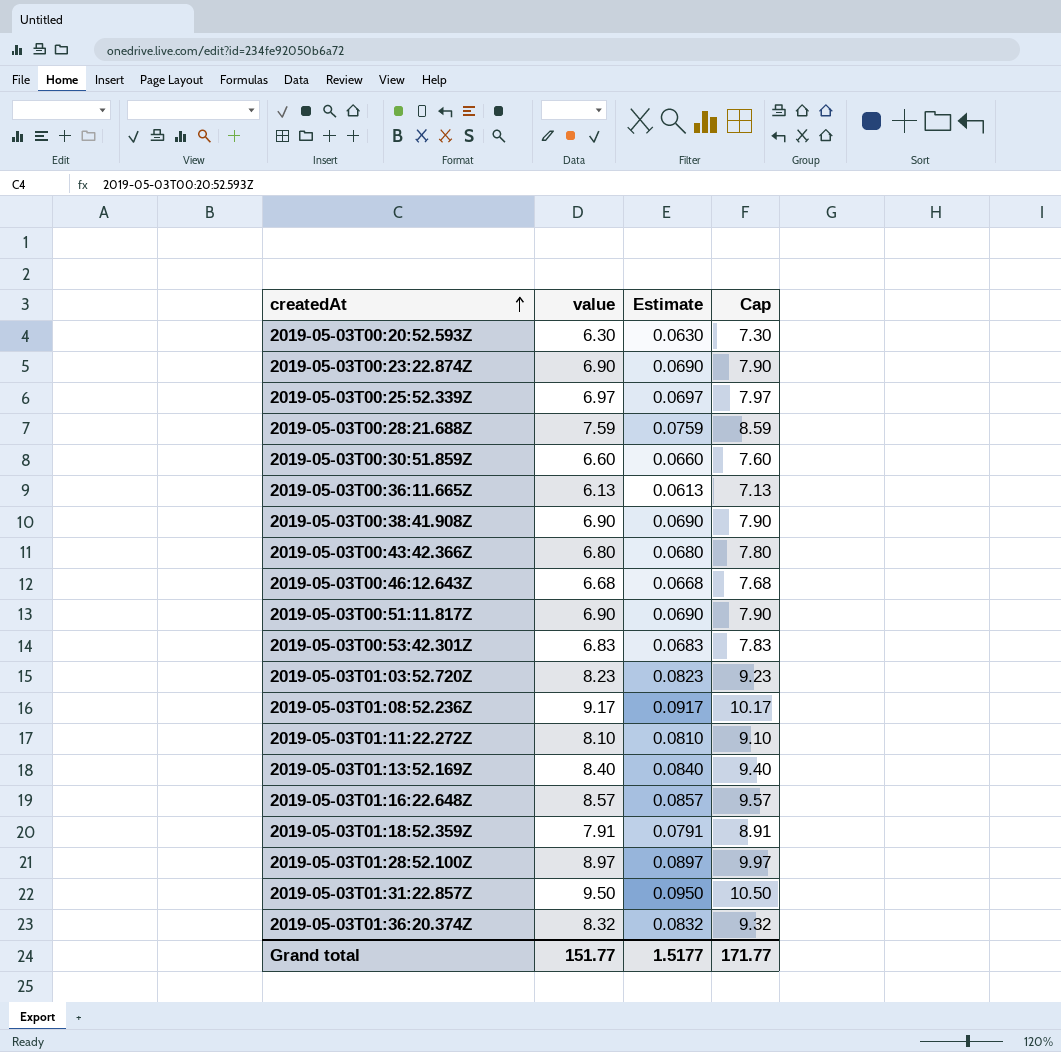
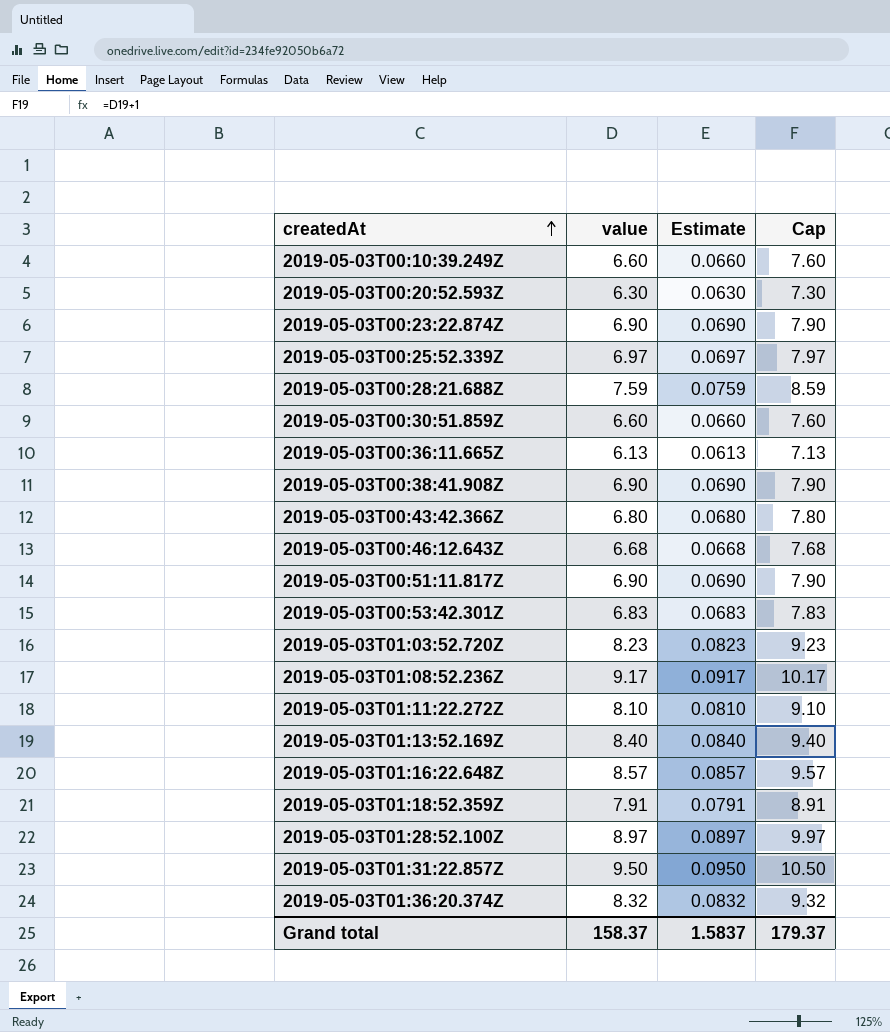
row 2019-05-03T00:10:39.249Z: none -> 6.60 | 0.0660 | 7.60
Grand total | value: 151.77 -> 158.37
Grand total | Estimate: 1.5177 -> 1.5837
Grand total | Cap: 171.77 -> 179.37

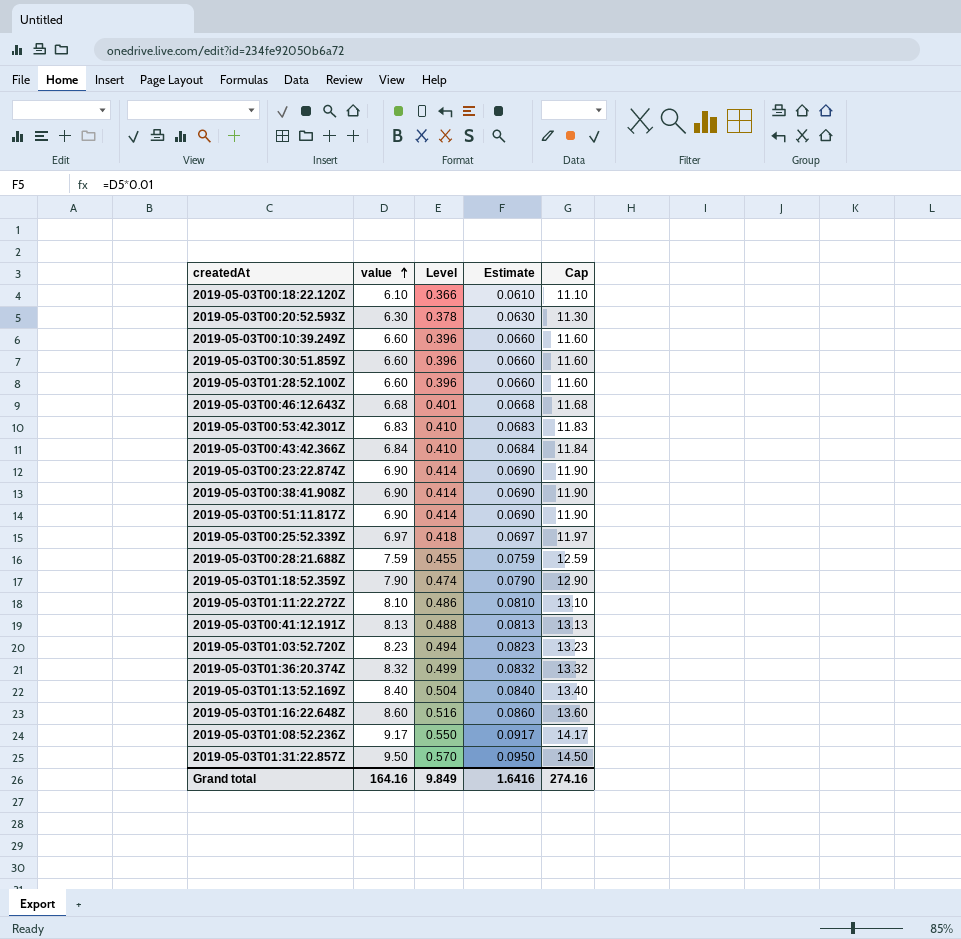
row order: createdAt ascending -> value ascending
column Level | formula: none -> [value] * 0.06
column Cap | formula: [value] + 1 -> [value] + 5
row 2019-05-03T00:36:11.665Z: 6.13 | 0.0613 | 7.13 -> none
row 2019-05-03T00:18:22.120Z: none -> 6.10 | 0.366 | 0.0610 | 11.10
2019-05-03T01:28:52.100Z | value: 8.97 -> 6.60
2019-05-03T01:28:52.100Z | Estimate: 0.0897 -> 0.0660
2019-05-03T00:43:42.366Z | value: 6.80 -> 6.84
2019-05-03T00:43:42.366Z | Estimate: 0.0680 -> 0.0684
2019-05-03T01:18:52.359Z | value: 7.91 -> 7.90
2019-05-03T01:18:52.359Z | Estimate: 0.0791 -> 0.0790
row 2019-05-03T00:41:12.191Z: none -> 8.13 | 0.488 | 0.0813 | 13.13
2019-05-03T01:16:22.648Z | value: 8.57 -> 8.60
2019-05-03T01:16:22.648Z | Estimate: 0.0857 -> 0.0860
Grand total | value: 158.37 -> 164.16
Grand total | Estimate: 1.5837 -> 1.6416
Grand total | Cap: 179.37 -> 274.16

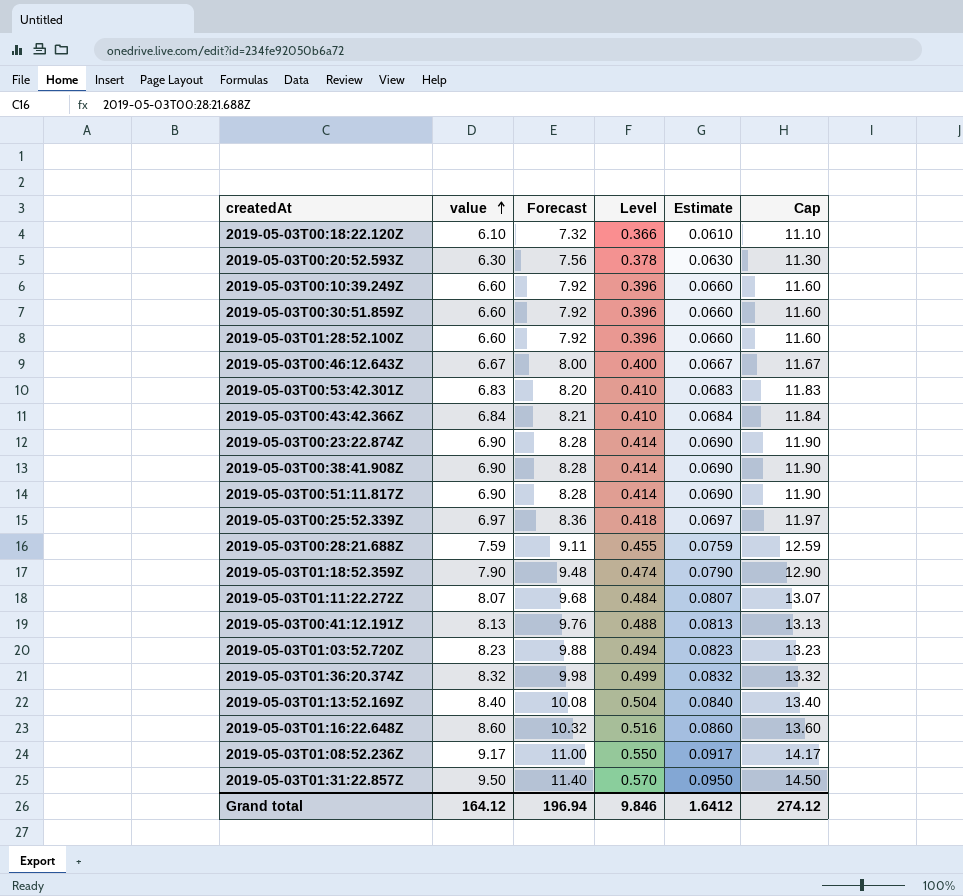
column Forecast | formula: none -> [value] * 1.2
2019-05-03T00:46:12.643Z | value: 6.68 -> 6.67
2019-05-03T00:46:12.643Z | Level: 0.401 -> 0.400
2019-05-03T00:46:12.643Z | Estimate: 0.0668 -> 0.0667
2019-05-03T00:46:12.643Z | Cap: 11.68 -> 11.67
2019-05-03T01:11:22.272Z | value: 8.10 -> 8.07
2019-05-03T01:11:22.272Z | Level: 0.486 -> 0.484
2019-05-03T01:11:22.272Z | Estimate: 0.0810 -> 0.0807
2019-05-03T01:11:22.272Z | Cap: 13.10 -> 13.07
Grand total | value: 164.16 -> 164.12
Grand total | Level: 9.849 -> 9.846
Grand total | Estimate: 1.6416 -> 1.6412
Grand total | Cap: 274.16 -> 274.12

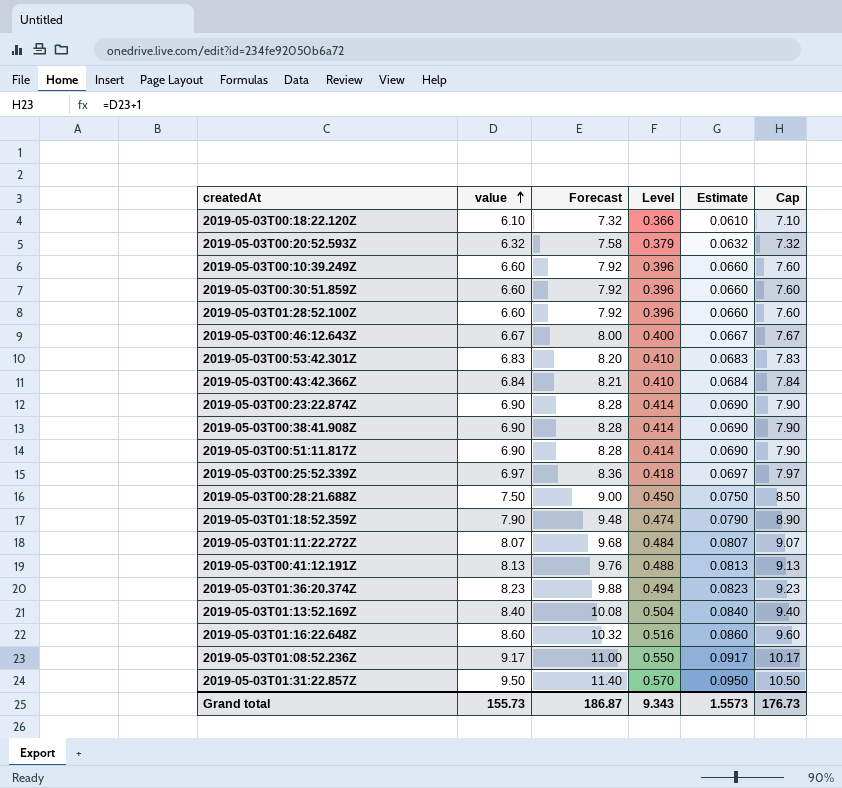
column Cap | formula: [value] + 5 -> [value] + 1
row 2019-05-03T01:03:52.720Z: 8.23 | 9.88 | 0.494 | 0.0823 | 13.23 -> none
2019-05-03T00:20:52.593Z | value: 6.30 -> 6.32
2019-05-03T00:20:52.593Z | Forecast: 7.56 -> 7.58
2019-05-03T00:20:52.593Z | Level: 0.378 -> 0.379
2019-05-03T00:20:52.593Z | Estimate: 0.0630 -> 0.0632
2019-05-03T00:28:21.688Z | value: 7.59 -> 7.50
2019-05-03T00:28:21.688Z | Forecast: 9.11 -> 9.00
2019-05-03T00:28:21.688Z | Level: 0.455 -> 0.450
2019-05-03T00:28:21.688Z | Estimate: 0.0759 -> 0.0750
2019-05-03T01:36:20.374Z | value: 8.32 -> 8.23
2019-05-03T01:36:20.374Z | Forecast: 9.98 -> 9.88
2019-05-03T01:36:20.374Z | Level: 0.499 -> 0.494
2019-05-03T01:36:20.374Z | Estimate: 0.0832 -> 0.0823
Grand total | value: 164.12 -> 155.73
Grand total | Forecast: 196.94 -> 186.87
Grand total | Level: 9.846 -> 9.343
Grand total | Estimate: 1.6412 -> 1.5573
Grand total | Cap: 274.12 -> 176.73

